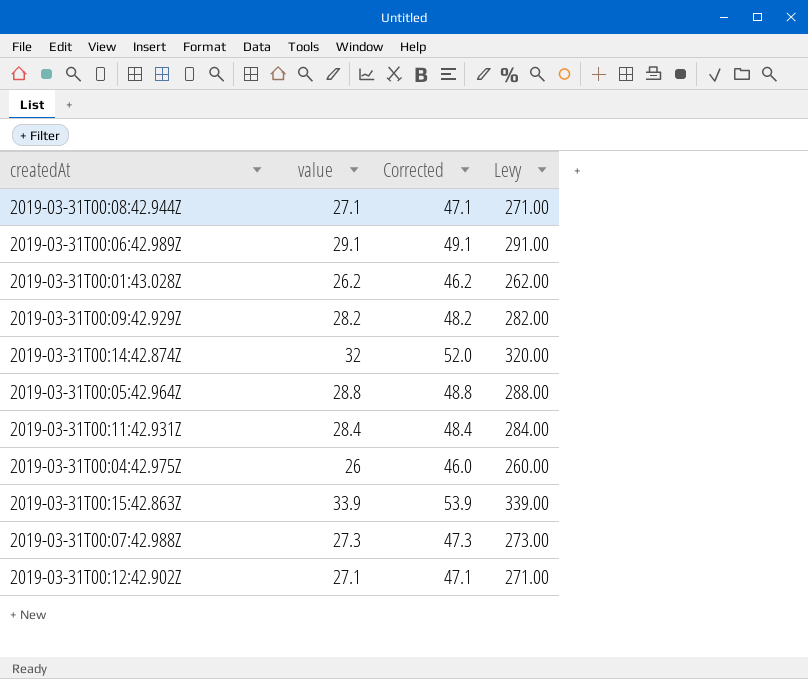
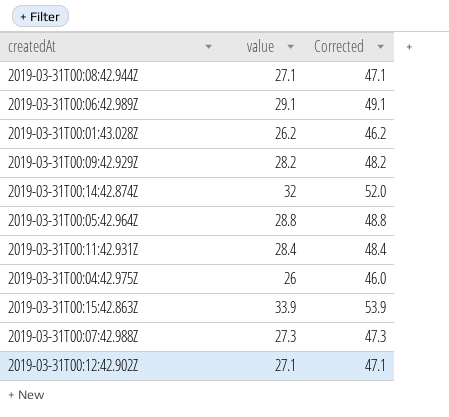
column Levy | formula: [value] * 10 -> none

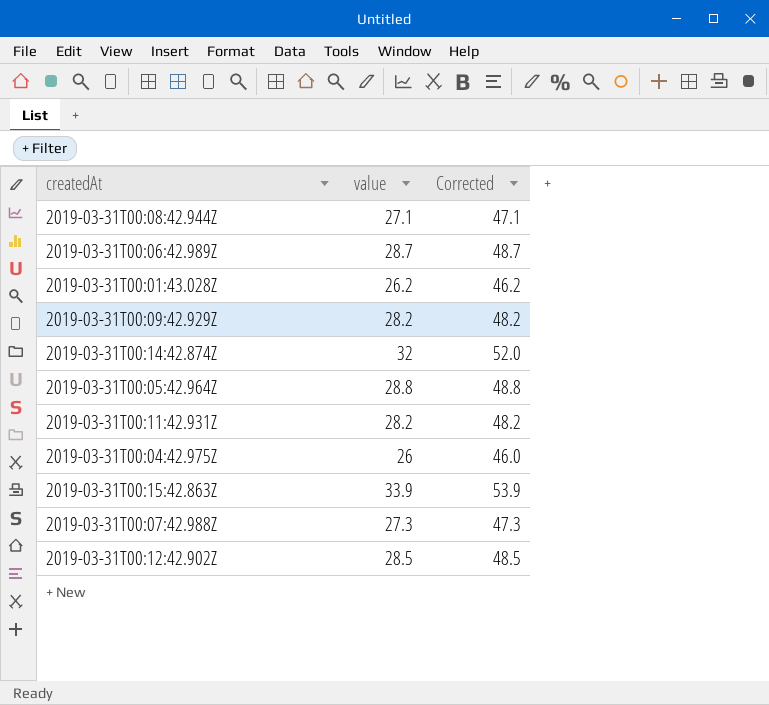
2019-03-31T00:06:42.989Z | value: 29.1 -> 28.7
2019-03-31T00:06:42.989Z | Corrected: 49.1 -> 48.7
2019-03-31T00:11:42.931Z | value: 28.4 -> 28.2
2019-03-31T00:11:42.931Z | Corrected: 48.4 -> 48.2
2019-03-31T00:12:42.902Z | value: 27.1 -> 28.5
2019-03-31T00:12:42.902Z | Corrected: 47.1 -> 48.5

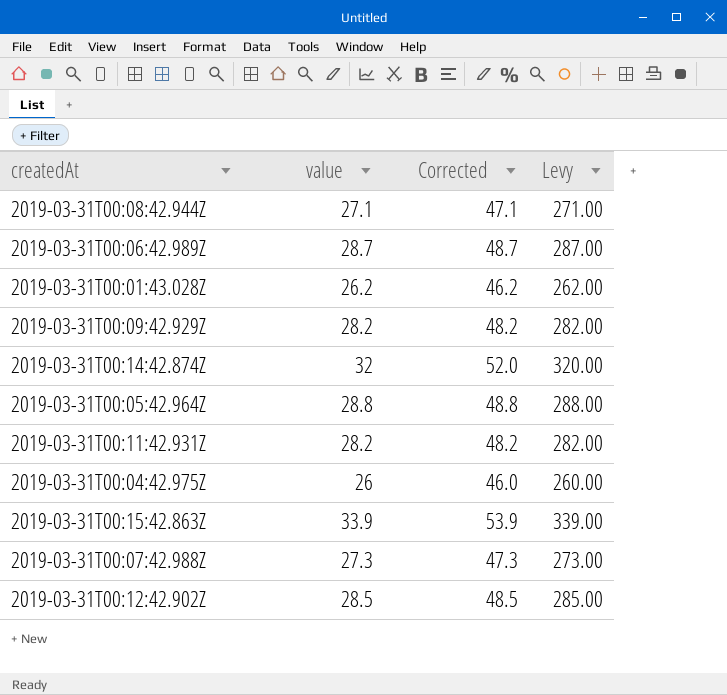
column Levy | formula: none -> [value] * 10

